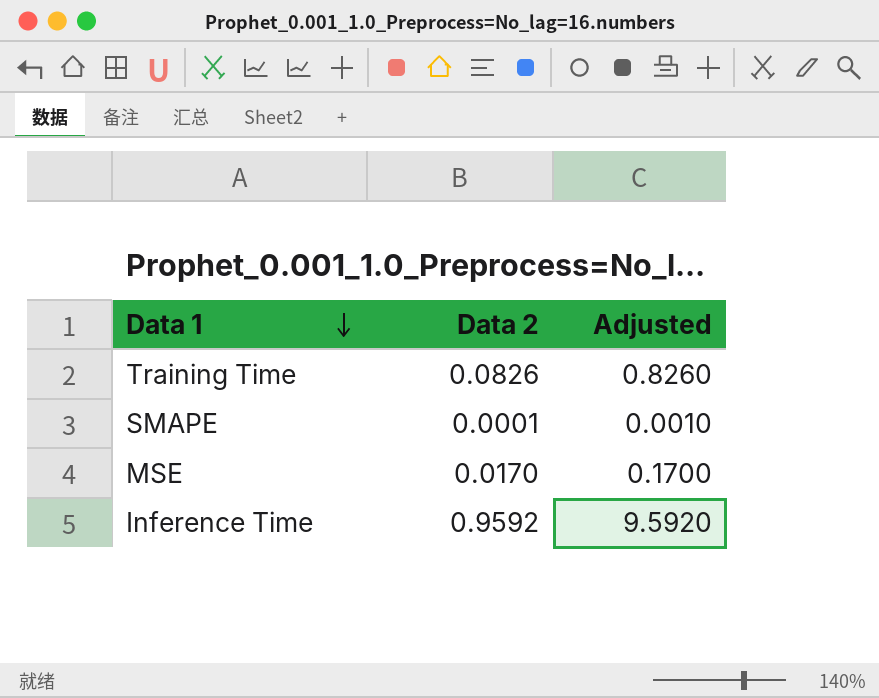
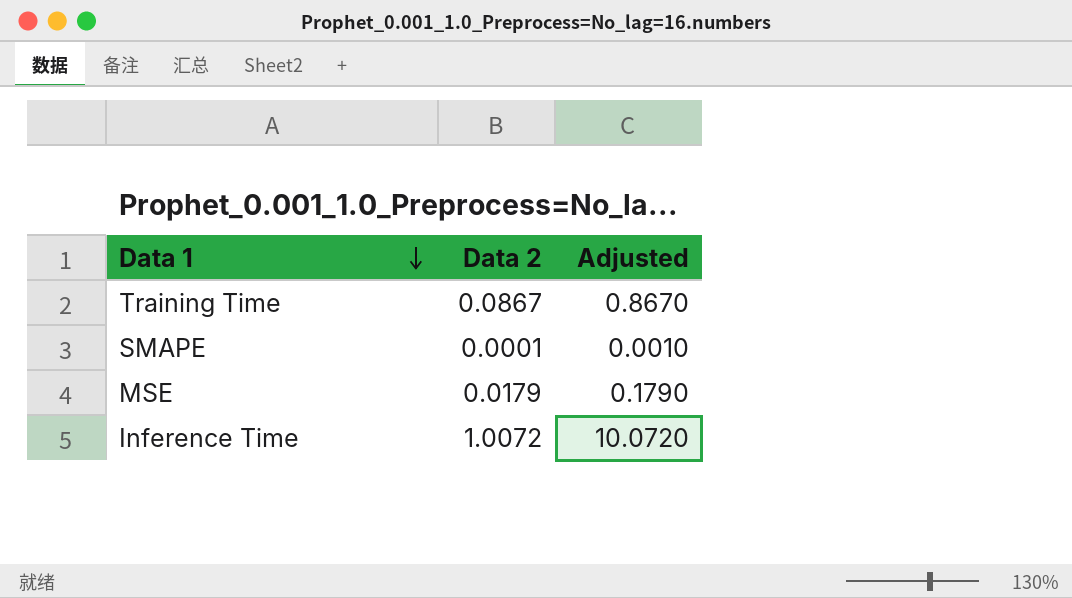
Training Time | Data 2: 0.0826 -> 0.0867
Training Time | Adjusted: 0.8260 -> 0.8670
MSE | Data 2: 0.0170 -> 0.0179
MSE | Adjusted: 0.1700 -> 0.1790
Inference Time | Data 2: 0.9592 -> 1.0072
Inference Time | Adjusted: 9.5920 -> 10.0720

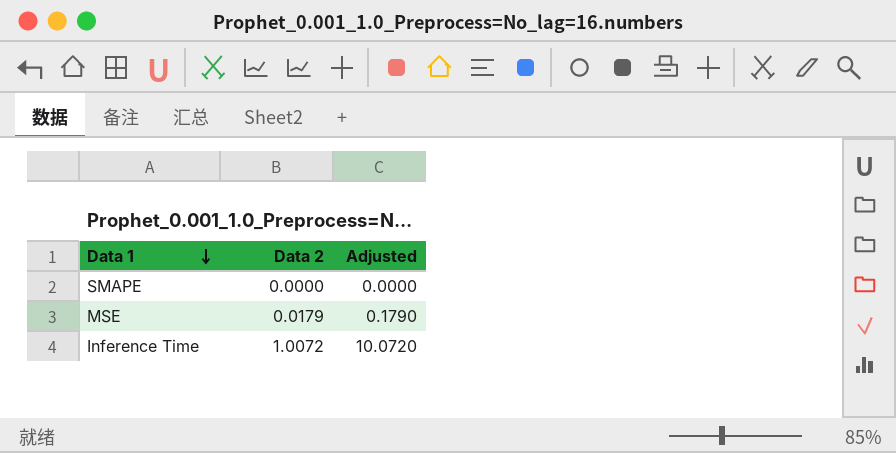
row Training Time: 0.0867 | 0.8670 -> none
SMAPE | Data 2: 0.0001 -> 0.0000
SMAPE | Adjusted: 0.0010 -> 0.0000

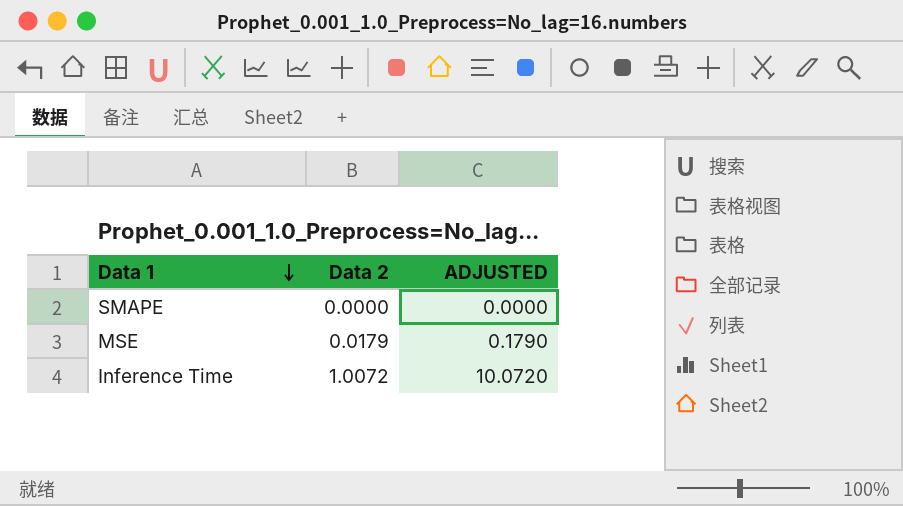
column name: Adjusted -> ADJUSTED

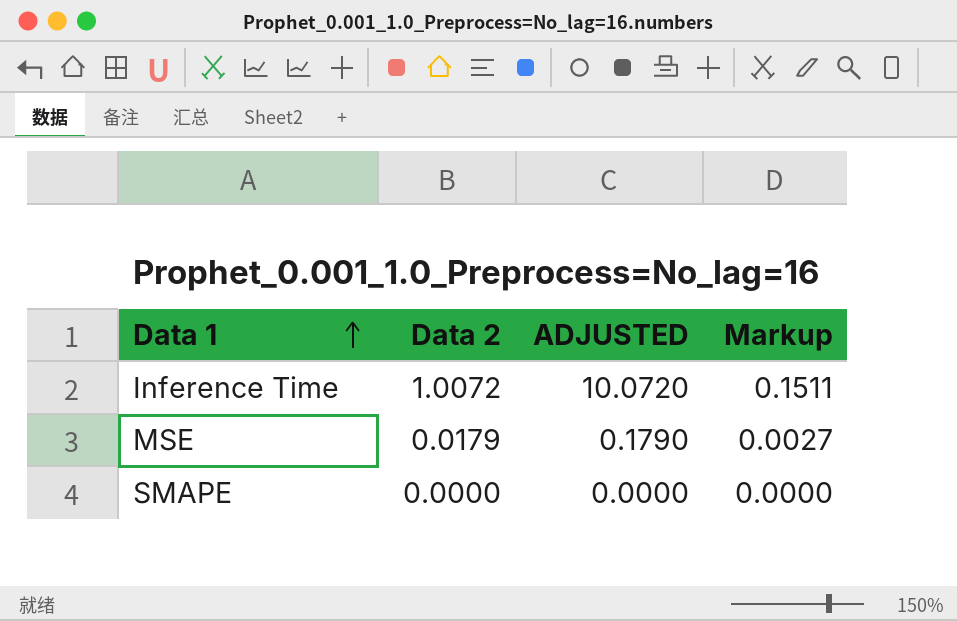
row order: Data 1 descending -> Data 1 ascending
column Markup | formula: none -> [Data 2] * 0.15

